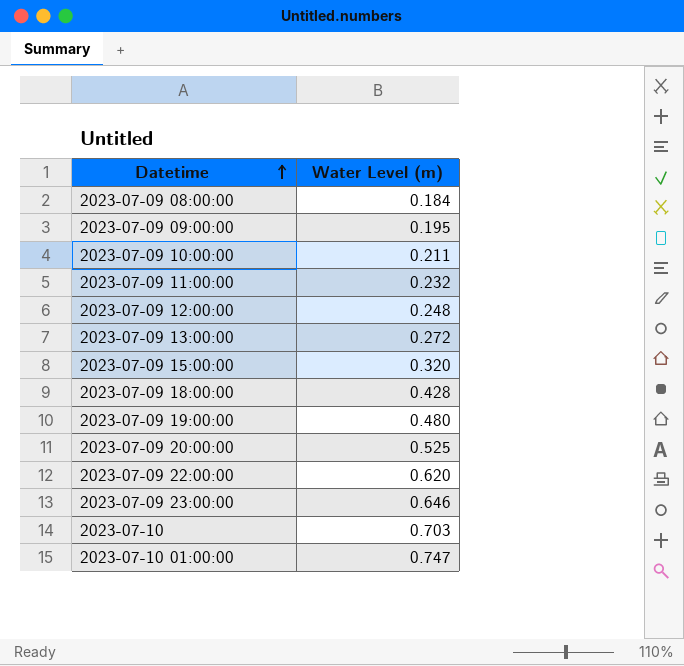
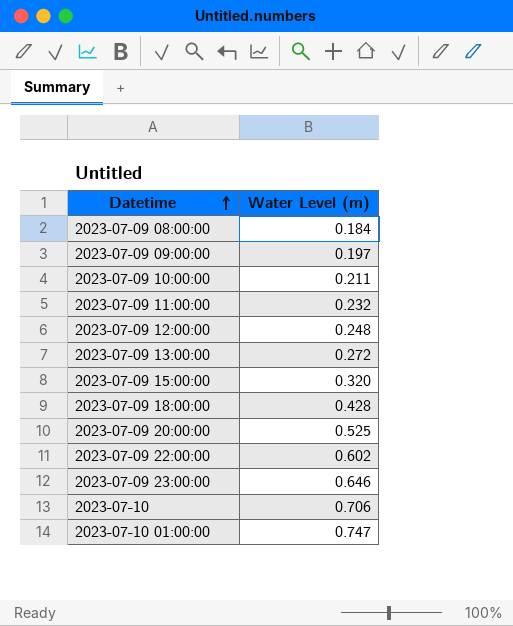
row 2023-07-09 19:00:00: 0.480 -> none
2023-07-09 09:00:00 | Water Level (m): 0.195 -> 0.197
2023-07-09 22:00:00 | Water Level (m): 0.620 -> 0.602
2023-07-10 | Water Level (m): 0.703 -> 0.706

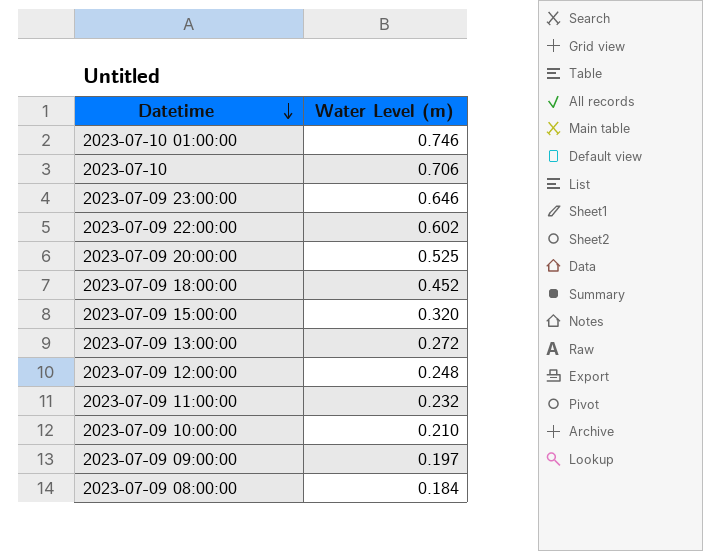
row order: Datetime ascending -> Datetime descending
2023-07-10 01:00:00 | Water Level (m): 0.747 -> 0.746
2023-07-09 18:00:00 | Water Level (m): 0.428 -> 0.452
2023-07-09 10:00:00 | Water Level (m): 0.211 -> 0.210

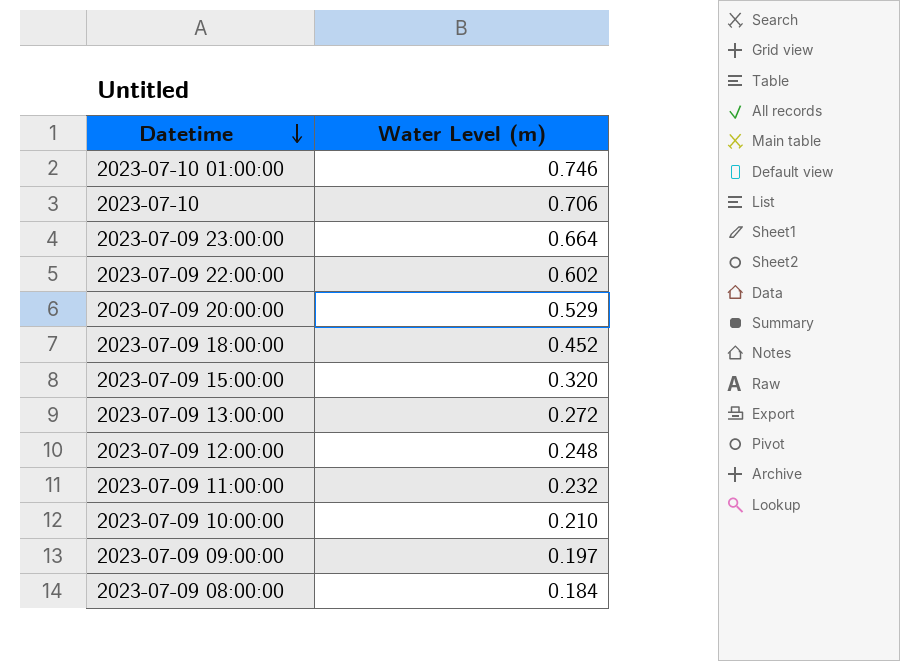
2023-07-09 23:00:00 | Water Level (m): 0.646 -> 0.664
2023-07-09 20:00:00 | Water Level (m): 0.525 -> 0.529

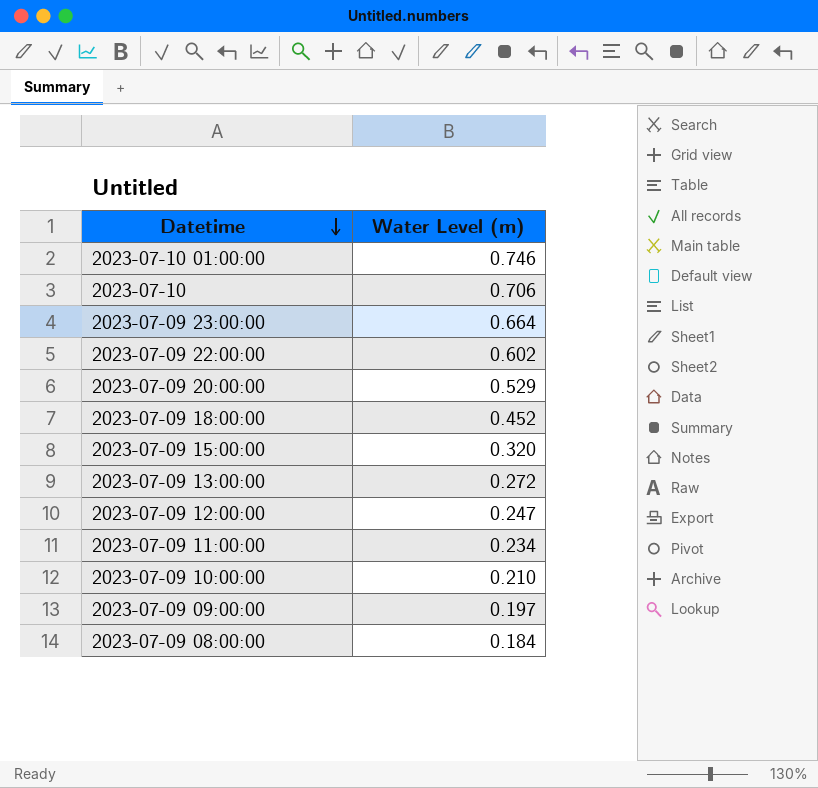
2023-07-09 12:00:00 | Water Level (m): 0.248 -> 0.247
2023-07-09 11:00:00 | Water Level (m): 0.232 -> 0.234

